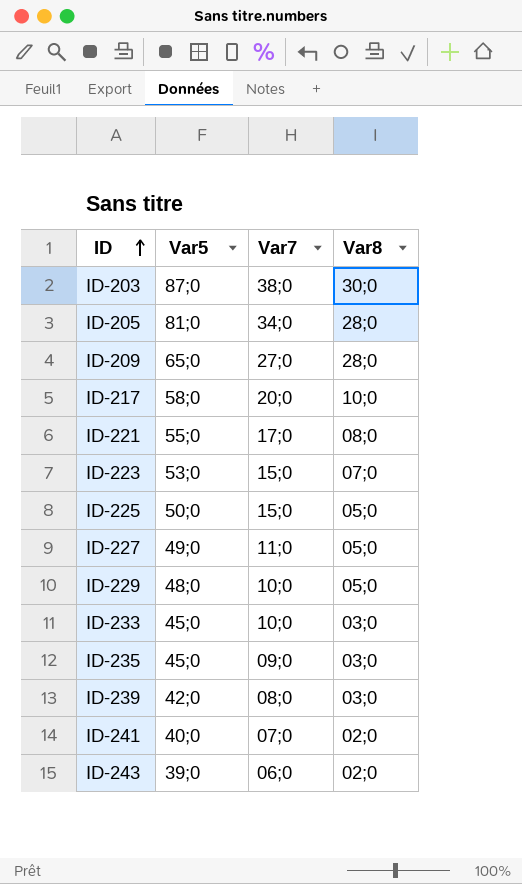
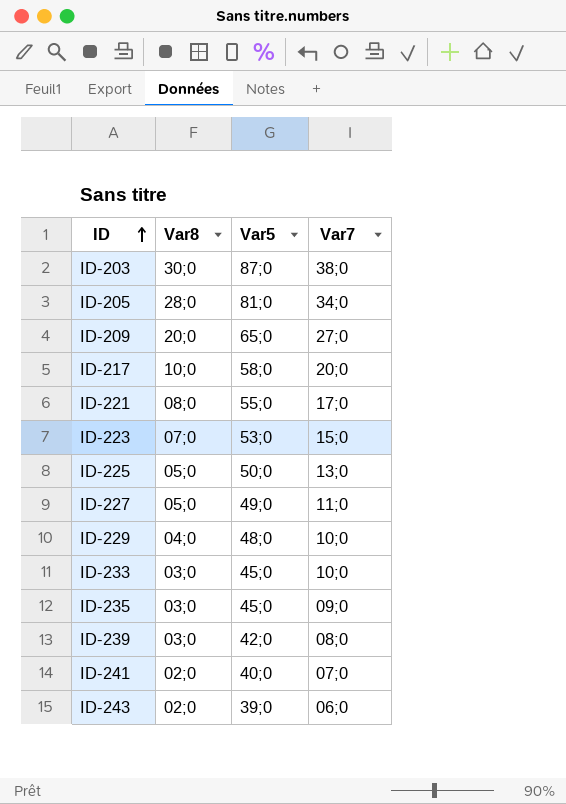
column Var8 | position: 4 -> 2
ID-209 | Var8: 28;0 -> 20;0
ID-225 | Var7: 15;0 -> 13;0
ID-229 | Var8: 05;0 -> 04;0

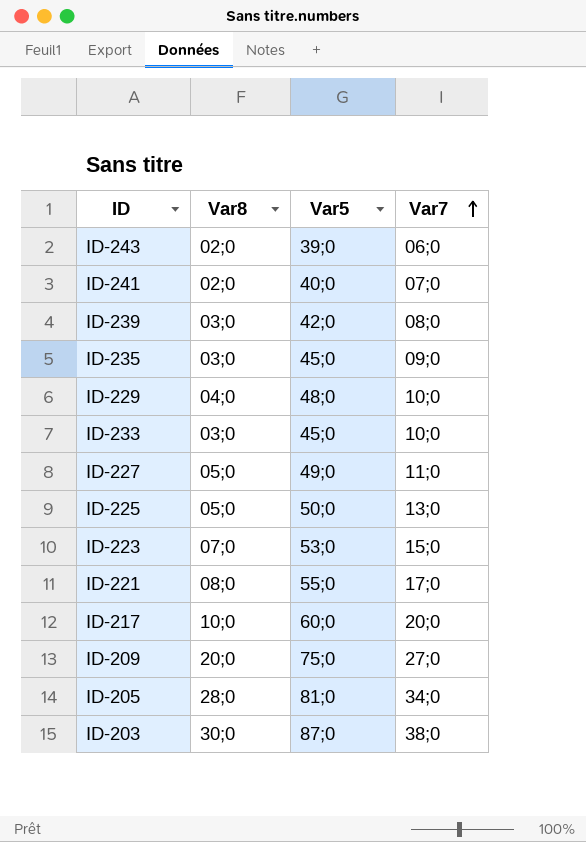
row order: ID ascending -> Var7 ascending
ID-217 | Var5: 58;0 -> 60;0
ID-209 | Var5: 65;0 -> 75;0

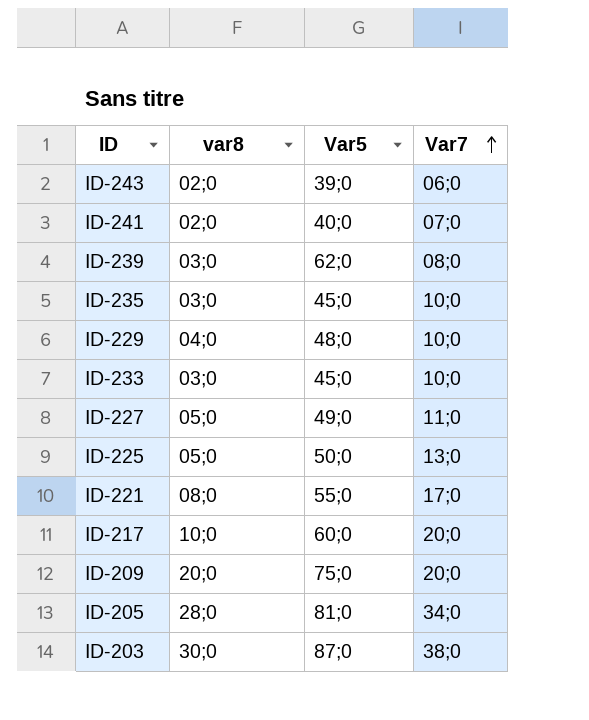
column name: Var8 -> var8
row ID-223: 07;0 | 53;0 | 15;0 -> none
ID-239 | Var5: 42;0 -> 62;0
ID-235 | Var7: 09;0 -> 10;0
ID-209 | Var7: 27;0 -> 20;0

